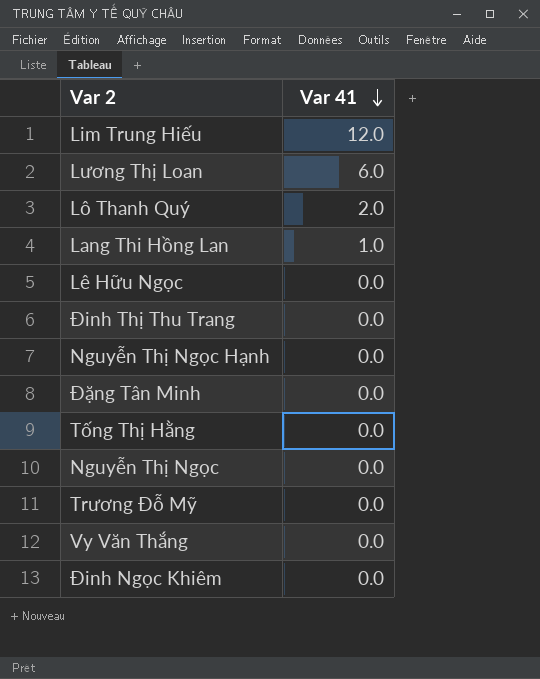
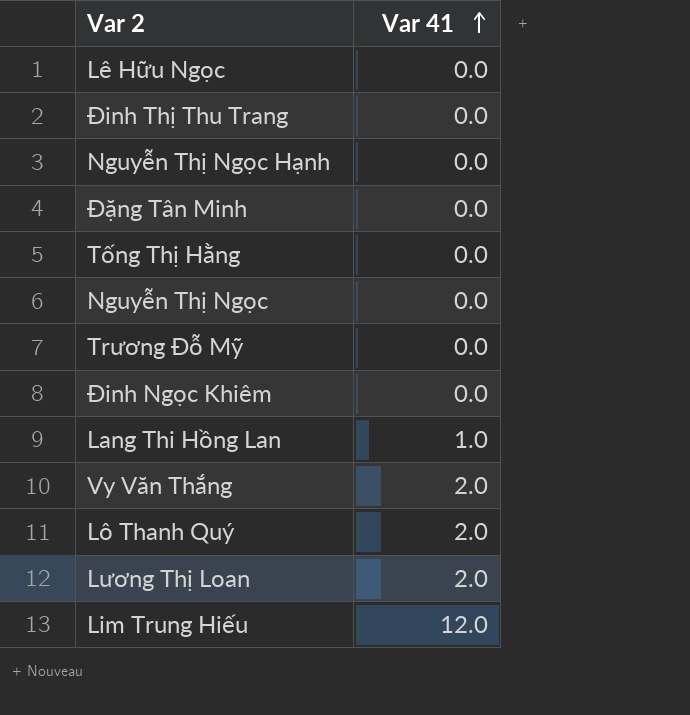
row order: Var 41 descending -> Var 41 ascending
Vy Văn Thắng | Var 41: 0.0 -> 2.0
Lương Thị Loan | Var 41: 6.0 -> 2.0

